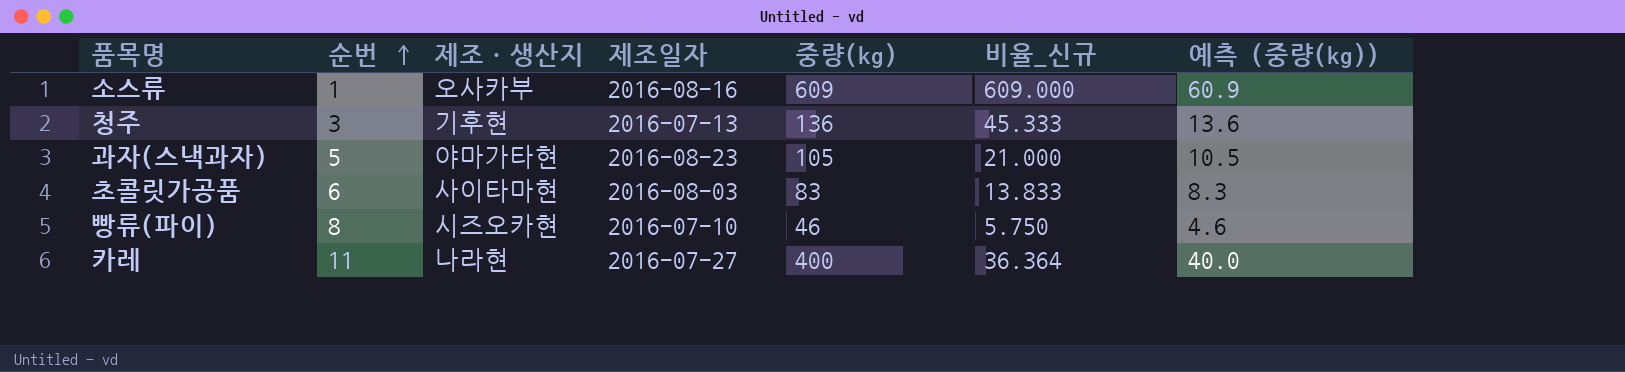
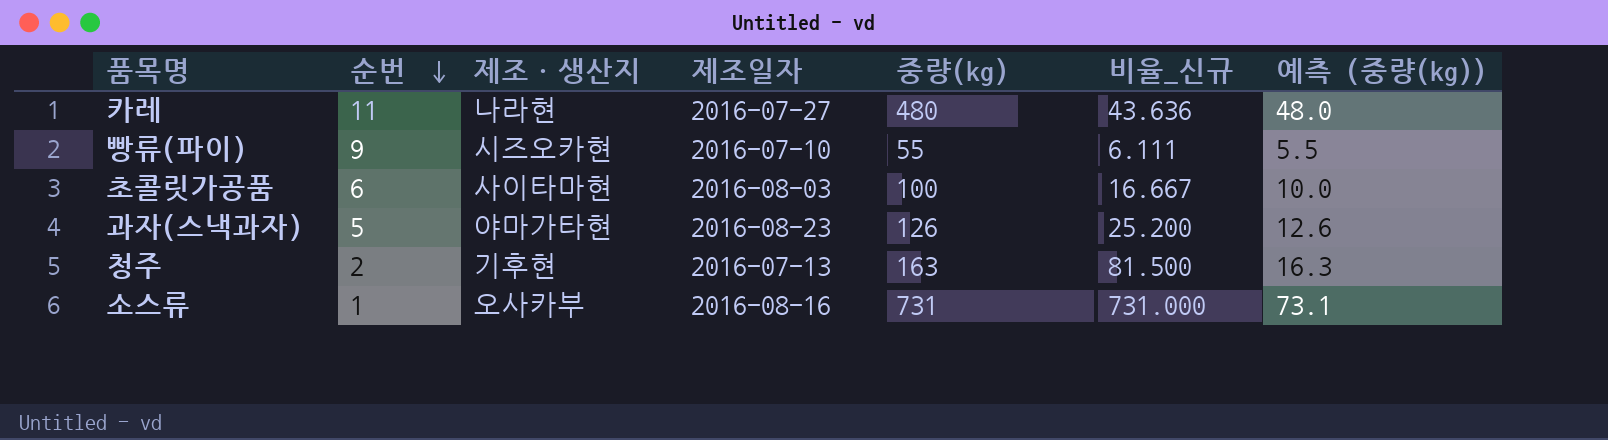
row order: 순번 ascending -> 순번 descending
카레 | 중량(kg): 400 -> 480
카레 | 비율_신규: 36.364 -> 43.636
카레 | 예측 (중량(kg)): 40.0 -> 48.0
빵류(파이) | 순번: 8 -> 9
빵류(파이) | 중량(kg): 46 -> 55
빵류(파이) | 비율_신규: 5.750 -> 6.111
빵류(파이) | 예측 (중량(kg)): 4.6 -> 5.5
초콜릿가공품 | 중량(kg): 83 -> 100
초콜릿가공품 | 비율_신규: 13.833 -> 16.667
초콜릿가공품 | 예측 (중량(kg)): 8.3 -> 10.0
과자(스낵과자) | 중량(kg): 105 -> 126
과자(스낵과자) | 비율_신규: 21.000 -> 25.200
과자(스낵과자) | 예측 (중량(kg)): 10.5 -> 12.6
청주 | 순번: 3 -> 2
청주 | 중량(kg): 136 -> 163
청주 | 비율_신규: 45.333 -> 81.500
청주 | 예측 (중량(kg)): 13.6 -> 16.3
소스류 | 중량(kg): 609 -> 731
소스류 | 비율_신규: 609.000 -> 731.000
소스류 | 예측 (중량(kg)): 60.9 -> 73.1

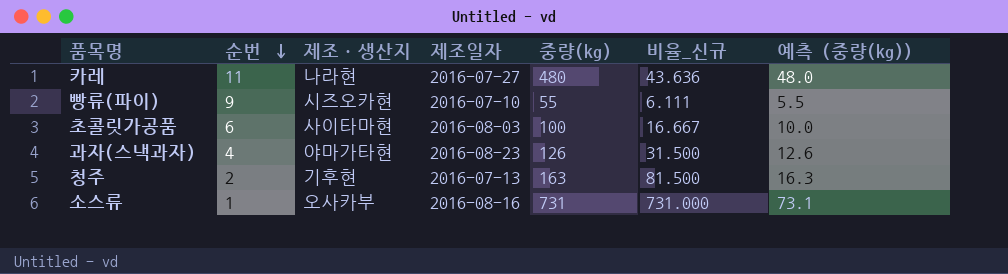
과자(스낵과자) | 순번: 5 -> 4
과자(스낵과자) | 비율_신규: 25.200 -> 31.500

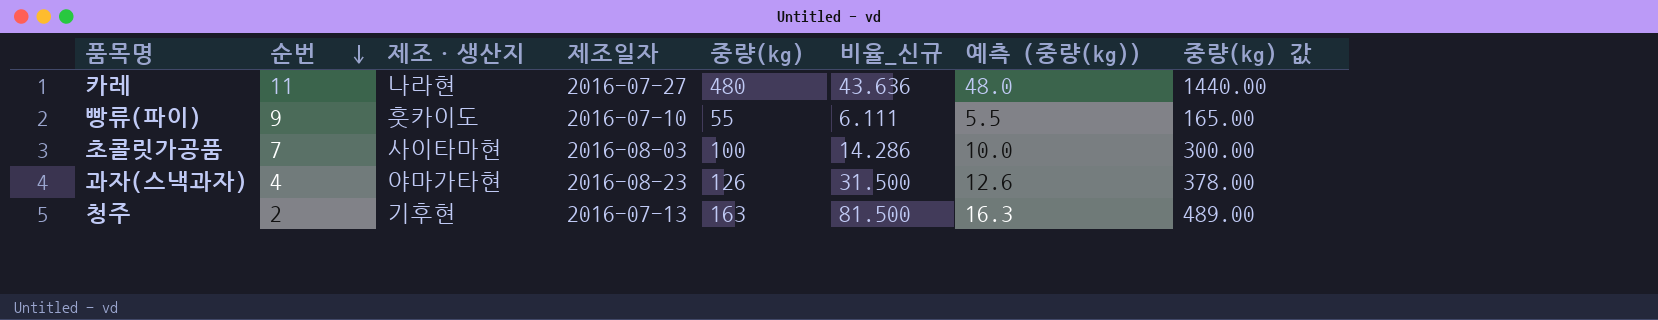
column 중량(kg) 값 | formula: none -> [중량(kg)] * 3
row 소스류: 1 | 오사카부 | 2016-08-16 | 731 | 731.000 | 73.1 -> none
빵류(파이) | 제조·생산지: 시즈오카현 -> 훗카이도
초콜릿가공품 | 순번: 6 -> 7
초콜릿가공품 | 비율_신규: 16.667 -> 14.286

